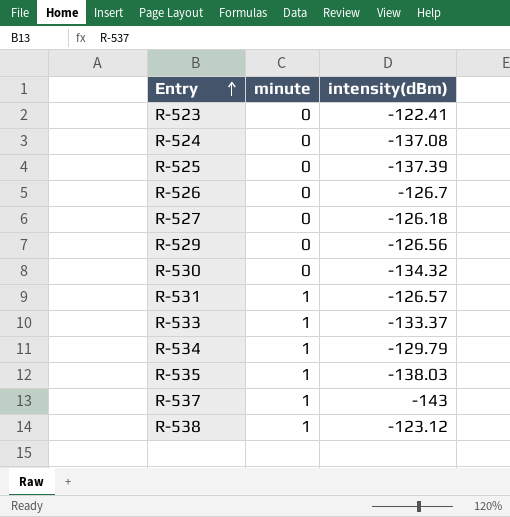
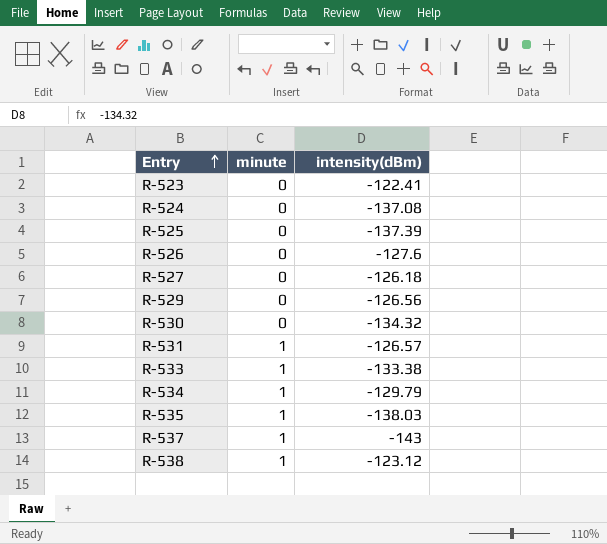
R-526 | intensity(dBm): -126.7 -> -127.6
R-533 | intensity(dBm): -133.37 -> -133.38

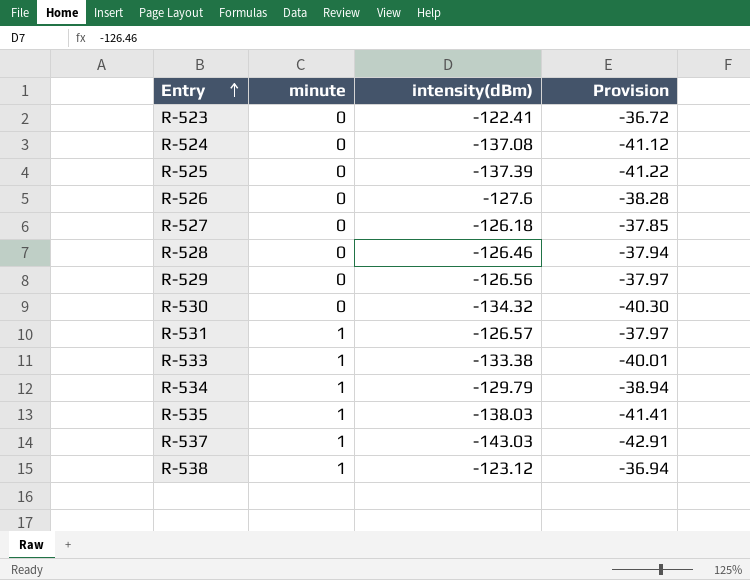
column Provision | formula: none -> [intensity(dBm)] * 0.3
row R-528: none -> 0 | -126.46 | -37.94
R-537 | intensity(dBm): -143 -> -143.03

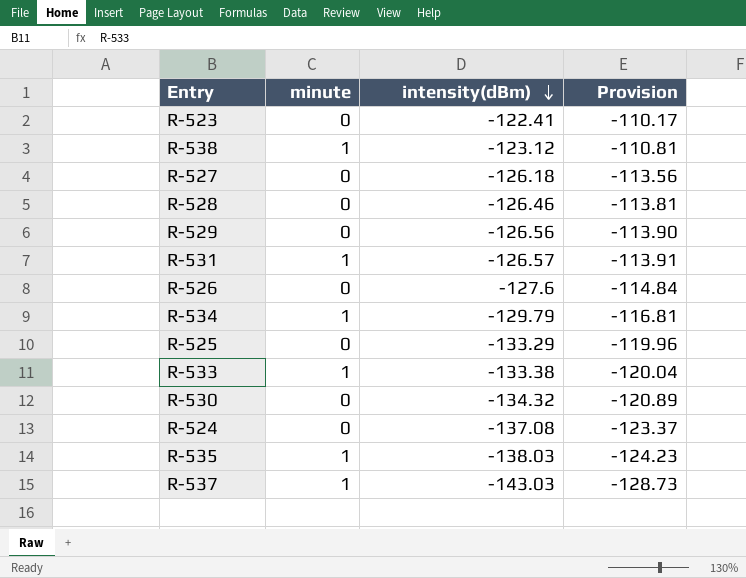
row order: Entry ascending -> intensity(dBm) descending
column Provision | formula: [intensity(dBm)] * 0.3 -> [intensity(dBm)] * 0.9
R-525 | intensity(dBm): -137.39 -> -133.29

